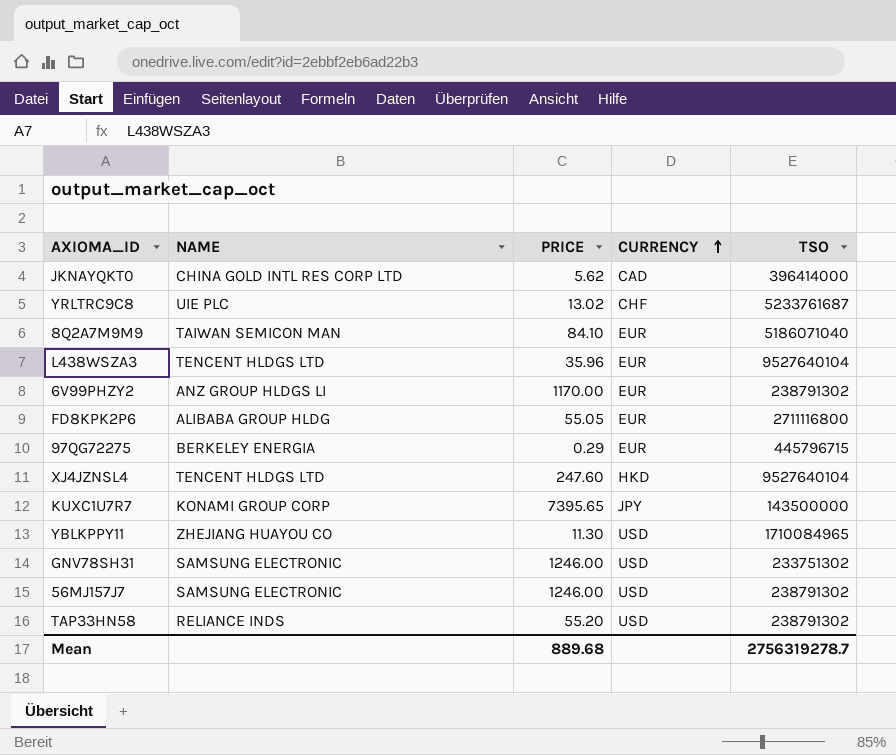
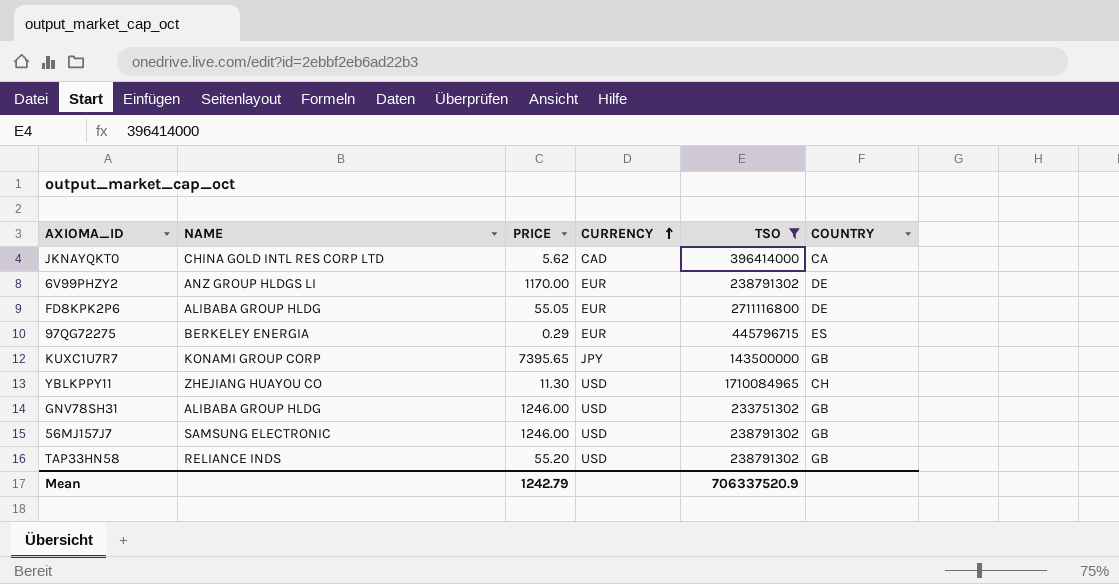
filter: none -> TSO <= 2711116800
column COUNTRY | position: none -> 6
GNV78SH31 | NAME: SAMSUNG ELECTRONIC -> ALIBABA GROUP HLDG
Mean | PRICE: 889.68 -> 1242.79
Mean | TSO: 2756319278.7 -> 706337520.9

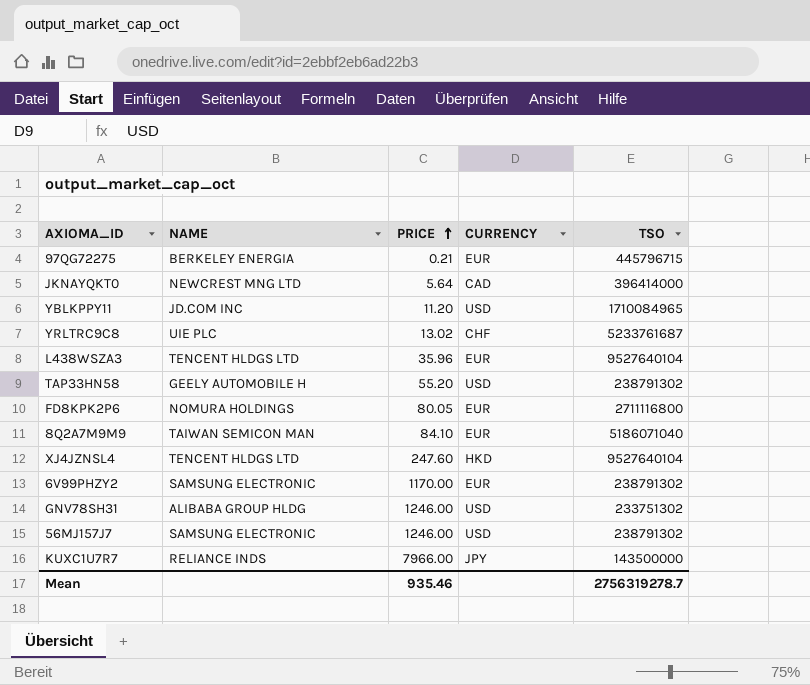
filter: TSO <= 2711116800 -> none
row order: CURRENCY ascending -> PRICE ascending
column COUNTRY | position: 6 -> none
97QG72275 | PRICE: 0.29 -> 0.21
JKNAYQKT0 | NAME: CHINA GOLD INTL RES CORP LTD -> NEWCREST MNG LTD
JKNAYQKT0 | PRICE: 5.62 -> 5.64
YBLKPPY11 | NAME: ZHEJIANG HUAYOU CO -> JD.COM INC
YBLKPPY11 | PRICE: 11.30 -> 11.20
TAP33HN58 | NAME: RELIANCE INDS -> GEELY AUTOMOBILE H
FD8KPK2P6 | NAME: ALIBABA GROUP HLDG -> NOMURA HOLDINGS
FD8KPK2P6 | PRICE: 55.05 -> 80.05
6V99PHZY2 | NAME: ANZ GROUP HLDGS LI -> SAMSUNG ELECTRONIC
KUXC1U7R7 | NAME: KONAMI GROUP CORP -> RELIANCE INDS
KUXC1U7R7 | PRICE: 7395.65 -> 7966.00
Mean | PRICE: 1242.79 -> 935.46
Mean | TSO: 706337520.9 -> 2756319278.7

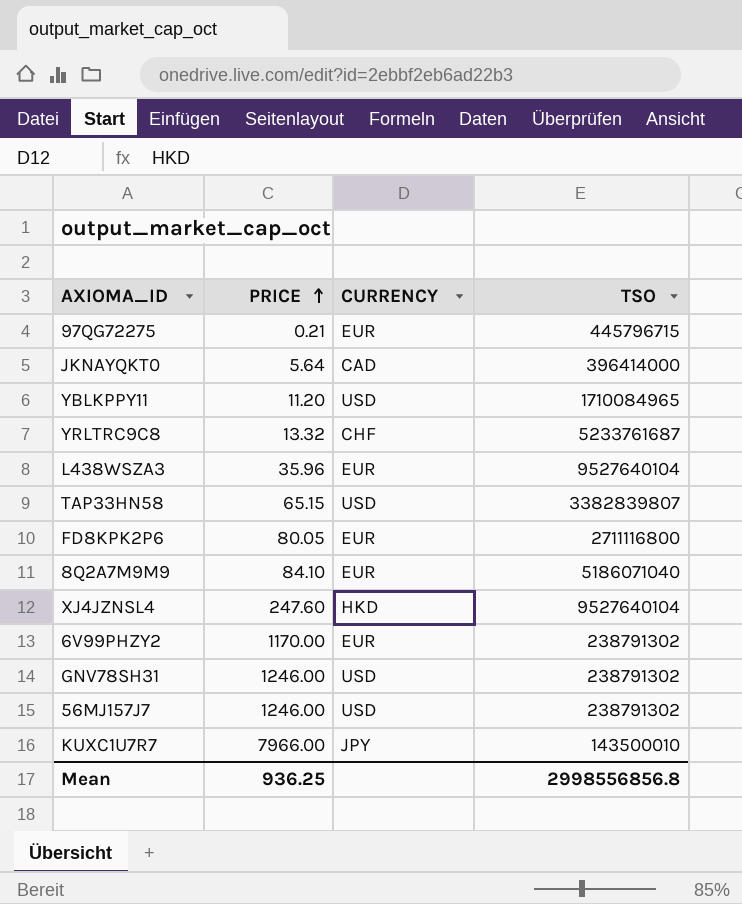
column NAME | position: 2 -> none
YRLTRC9C8 | PRICE: 13.02 -> 13.32
TAP33HN58 | PRICE: 55.20 -> 65.15
TAP33HN58 | TSO: 238791302 -> 3382839807
GNV78SH31 | TSO: 233751302 -> 238791302
KUXC1U7R7 | TSO: 143500000 -> 143500010
Mean | PRICE: 935.46 -> 936.25
Mean | TSO: 2756319278.7 -> 2998556856.8

